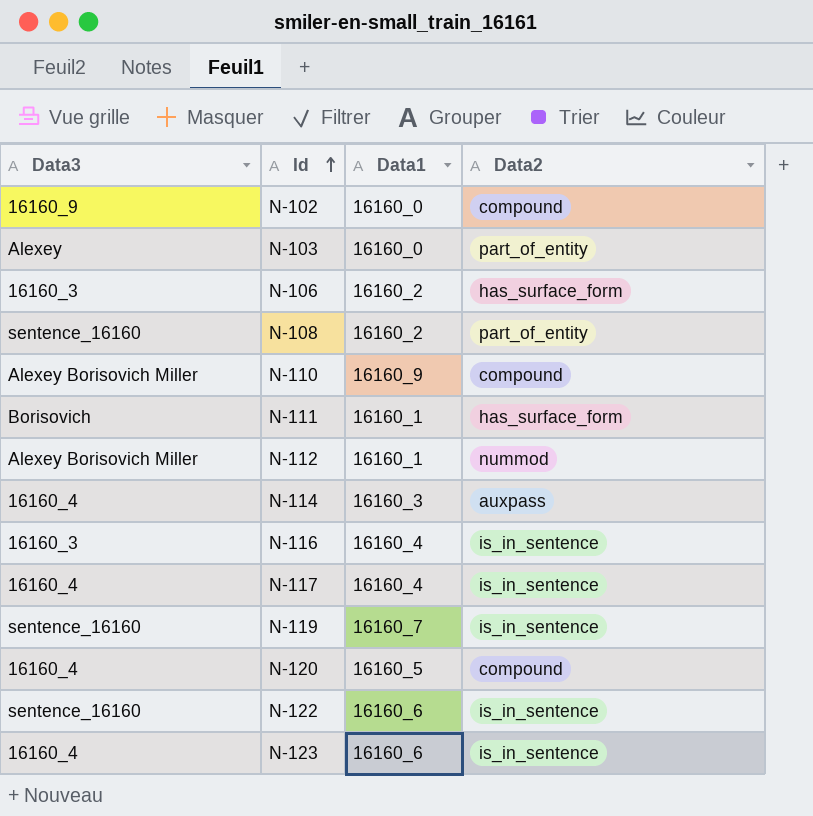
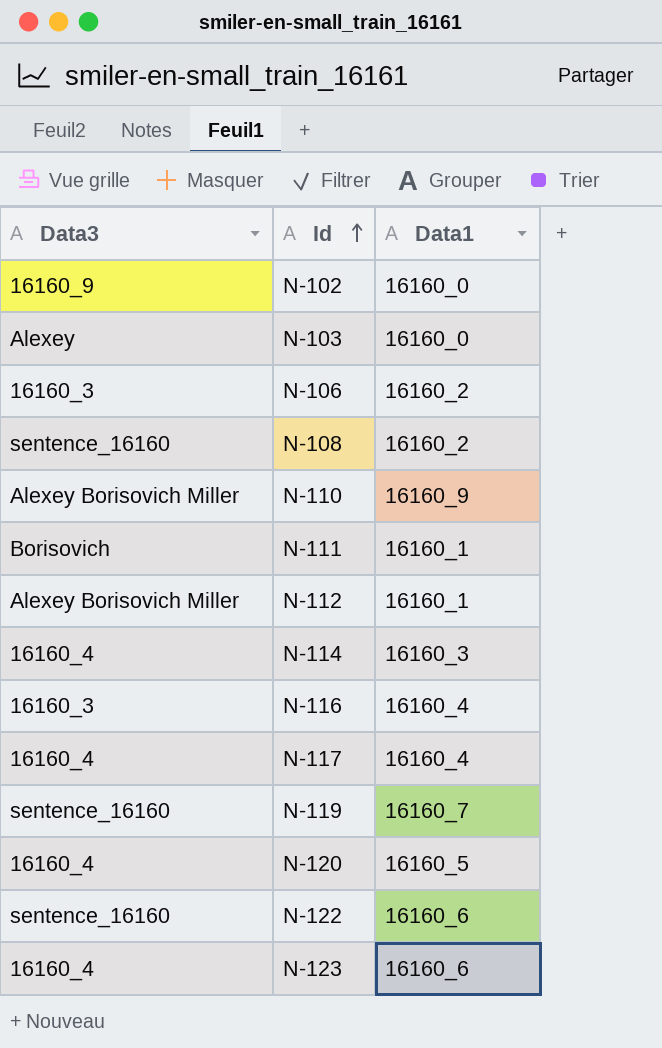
column Data2 | position: 4 -> none

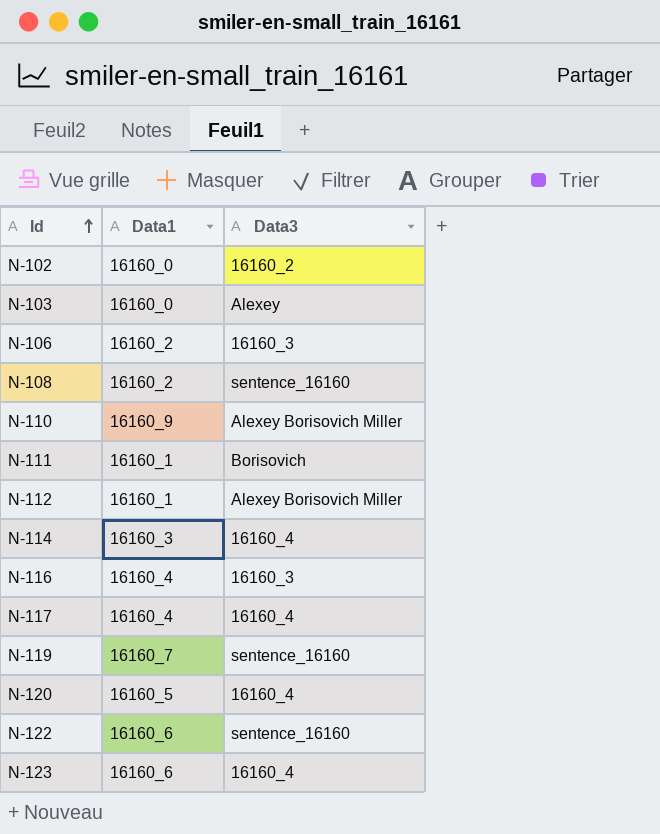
column Data3 | position: 1 -> 3
N-102 | Data3: 16160_9 -> 16160_2

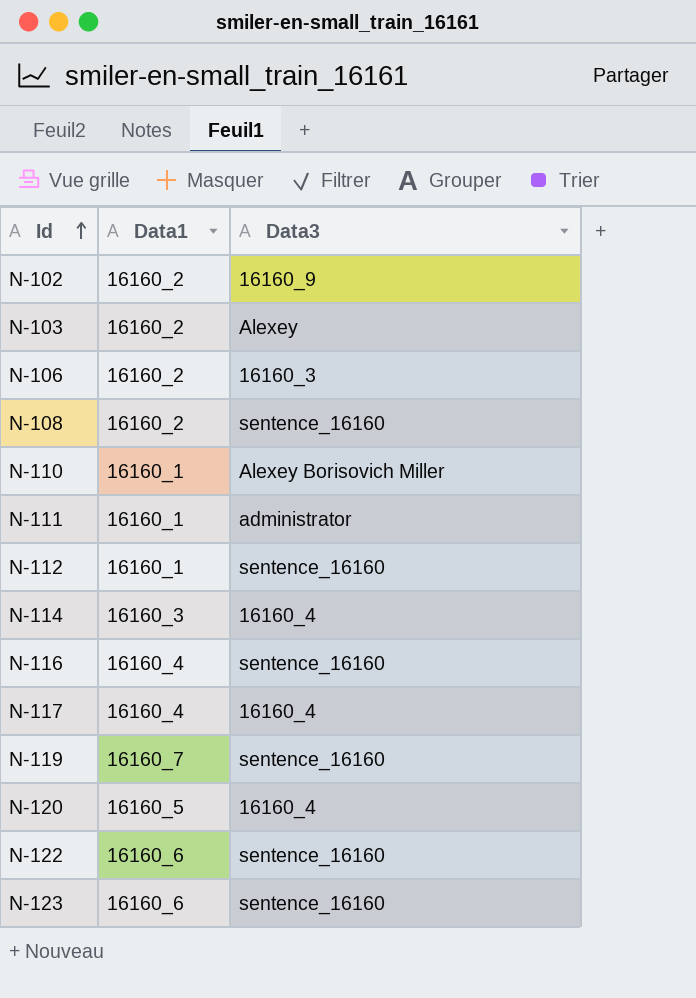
N-102 | Data1: 16160_0 -> 16160_2
N-102 | Data3: 16160_2 -> 16160_9
N-103 | Data1: 16160_0 -> 16160_2
N-110 | Data1: 16160_9 -> 16160_1
N-111 | Data3: Borisovich -> administrator
N-112 | Data3: Alexey Borisovich Miller -> sentence_16160
N-116 | Data3: 16160_3 -> sentence_16160
N-123 | Data3: 16160_4 -> sentence_16160

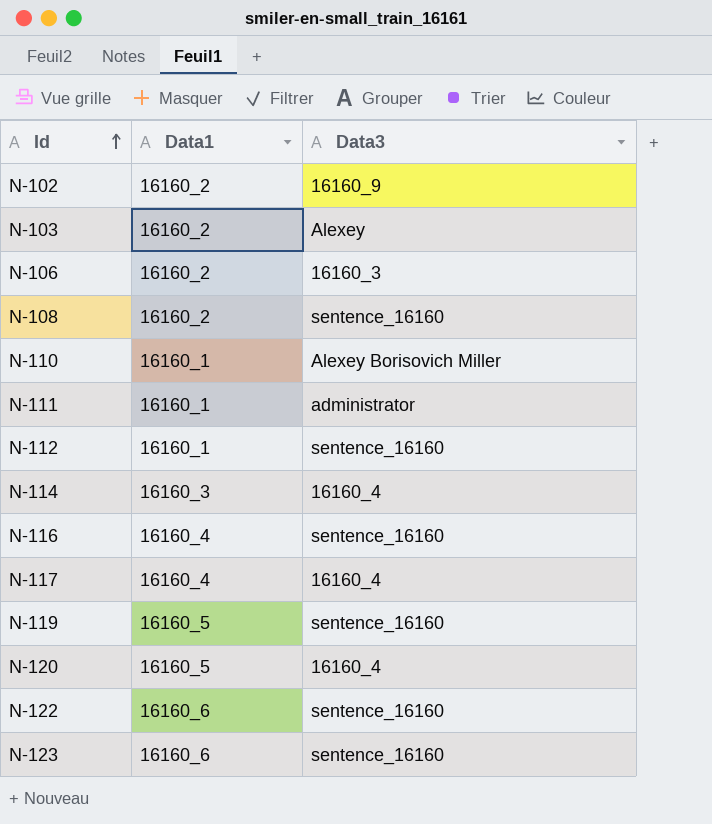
N-119 | Data1: 16160_7 -> 16160_5

